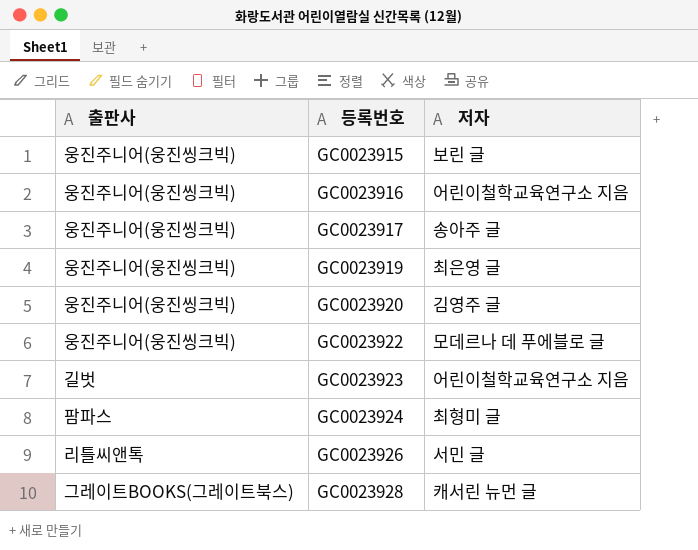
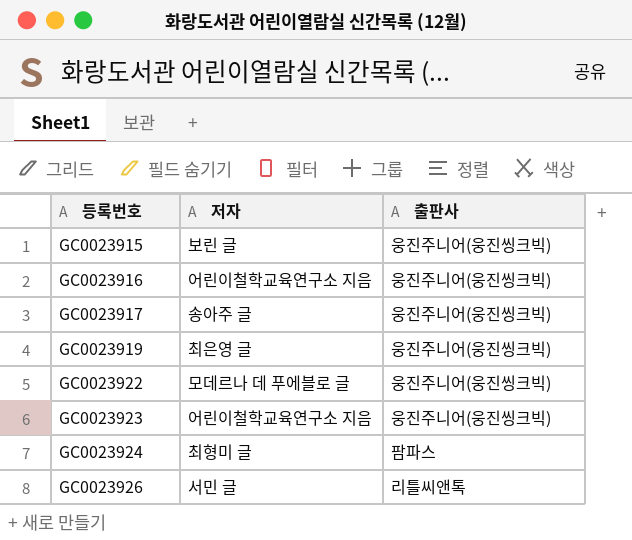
column 출판사 | position: 1 -> 3
row GC0023920: 웅진주니어(웅진씽크빅) | 김영주 글 -> none
row GC0023928: 그레이트BOOKS(그레이트북스) | 캐서린 뉴먼 글 -> none
GC0023923 | 출판사: 길벗 -> 웅진주니어(웅진씽크빅)

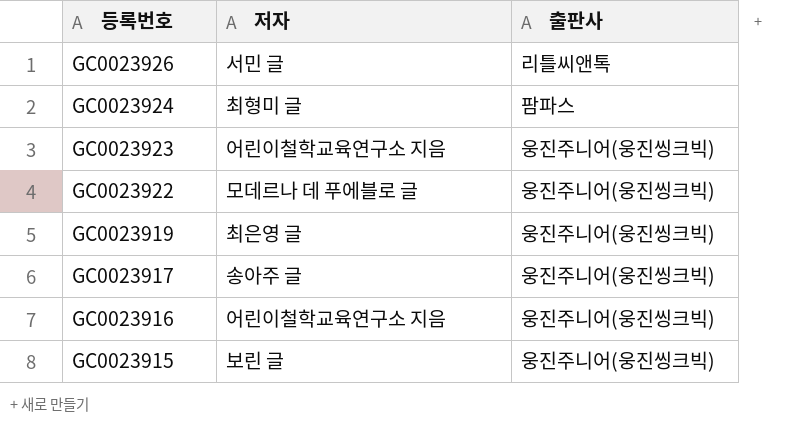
row order: 등록번호 ascending -> 등록번호 descending

